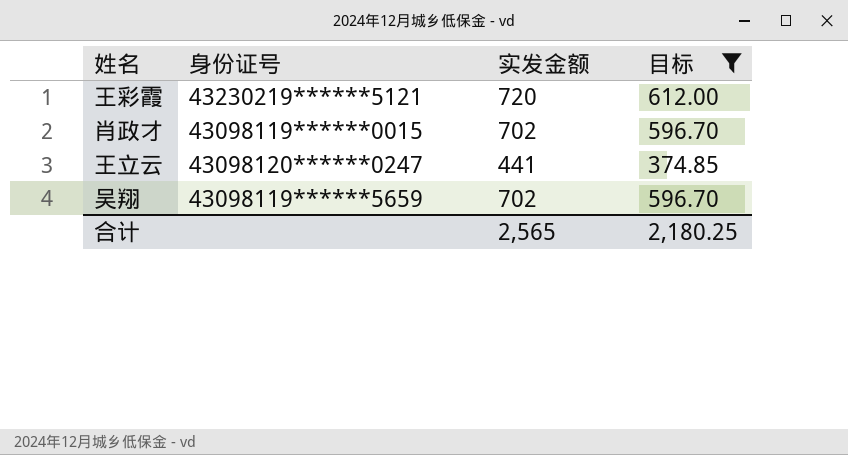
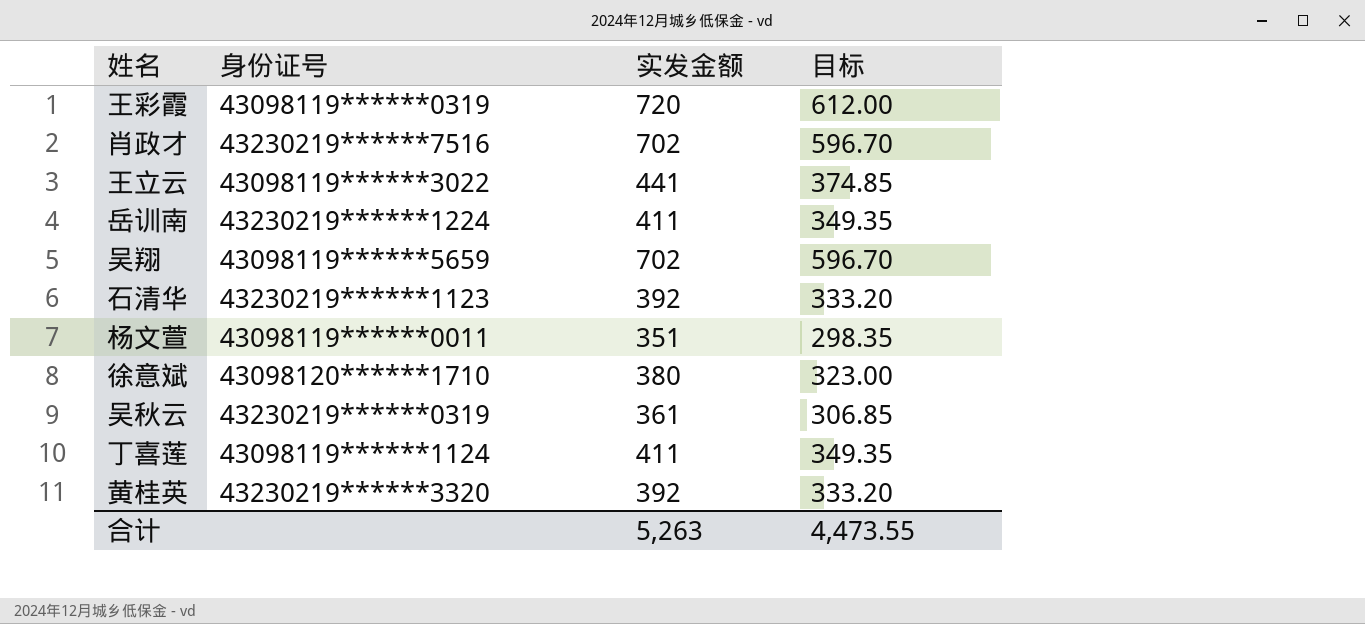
filter: 目标 >= 374.85 -> none
王彩霞 | 身份证号: 43230219******5121 -> 43098119******0319
肖政才 | 身份证号: 43098119******0015 -> 43230219******7516
王立云 | 身份证号: 43098120******0247 -> 43098119******3022
合计 | 实发金额: 2,565 -> 5,263
合计 | 目标: 2,180.25 -> 4,473.55

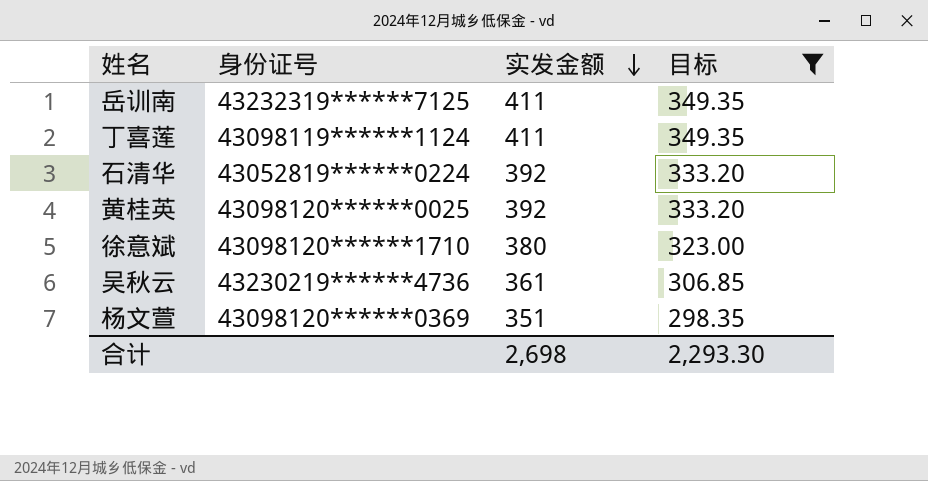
filter: none -> 目标 <= 349.35
row order: none -> 实发金额 descending
岳训南 | 身份证号: 43230219******1224 -> 43232319******7125
石清华 | 身份证号: 43230219******1123 -> 43052819******0224
黄桂英 | 身份证号: 43230219******3320 -> 43098120******0025
吴秋云 | 身份证号: 43230219******0319 -> 43230219******4736
杨文萱 | 身份证号: 43098119******0011 -> 43098120******0369
合计 | 实发金额: 5,263 -> 2,698
合计 | 目标: 4,473.55 -> 2,293.30

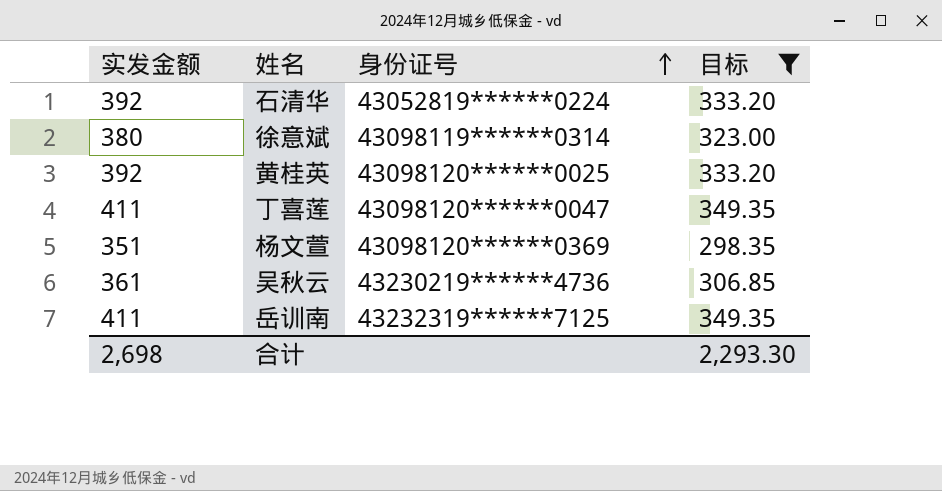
row order: 实发金额 descending -> 身份证号 ascending
column 实发金额 | position: 3 -> 1
徐意斌 | 身份证号: 43098120******1710 -> 43098119******0314
丁喜莲 | 身份证号: 43098119******1124 -> 43098120******0047

